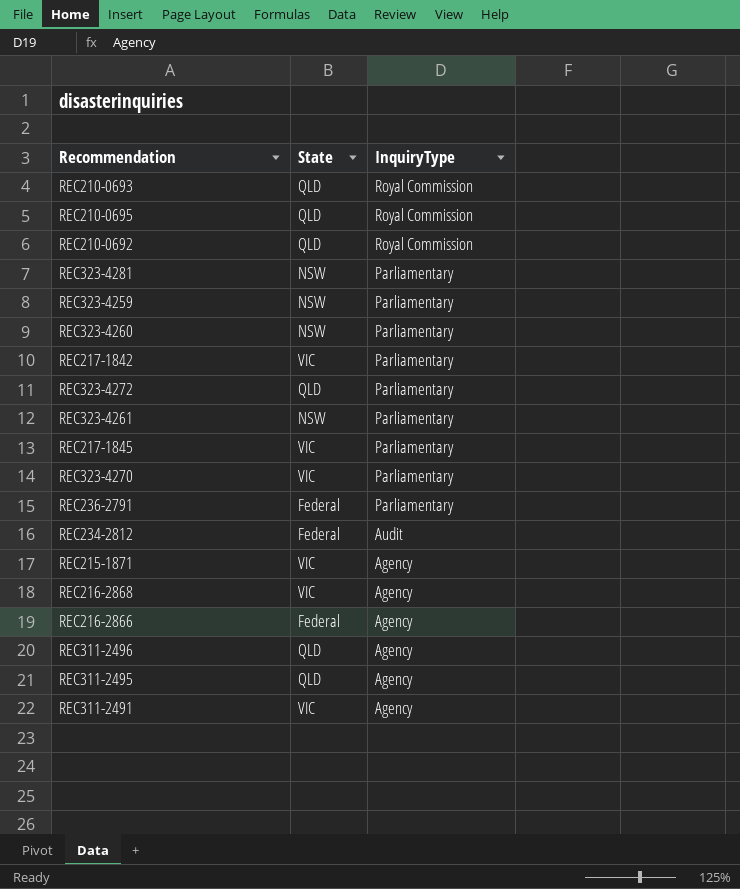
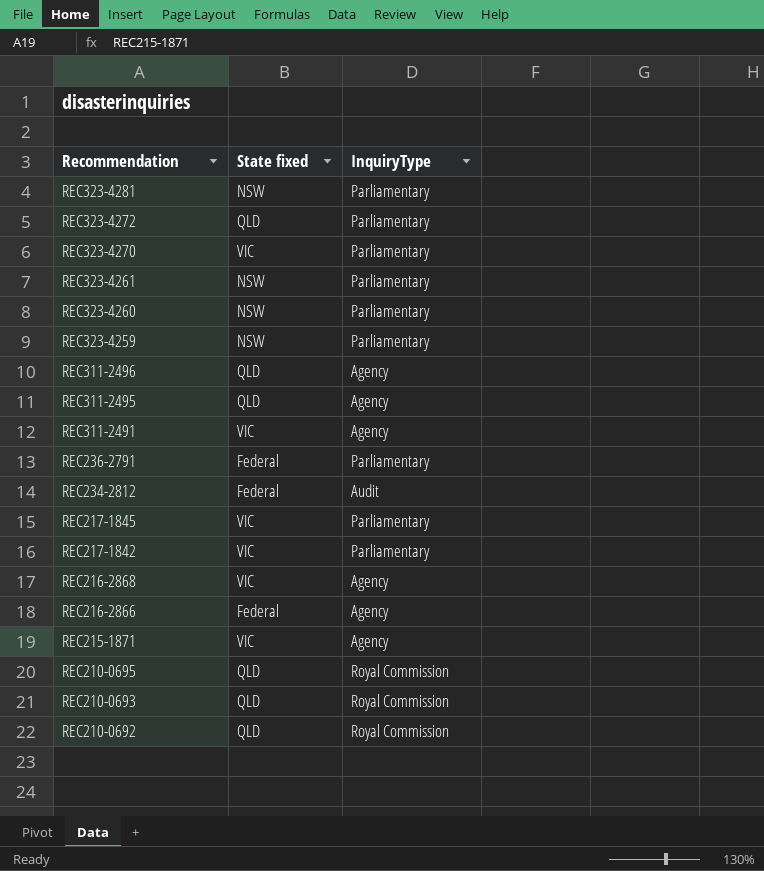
row order: InquiryType descending -> Recommendation descending
column name: State -> State fixed

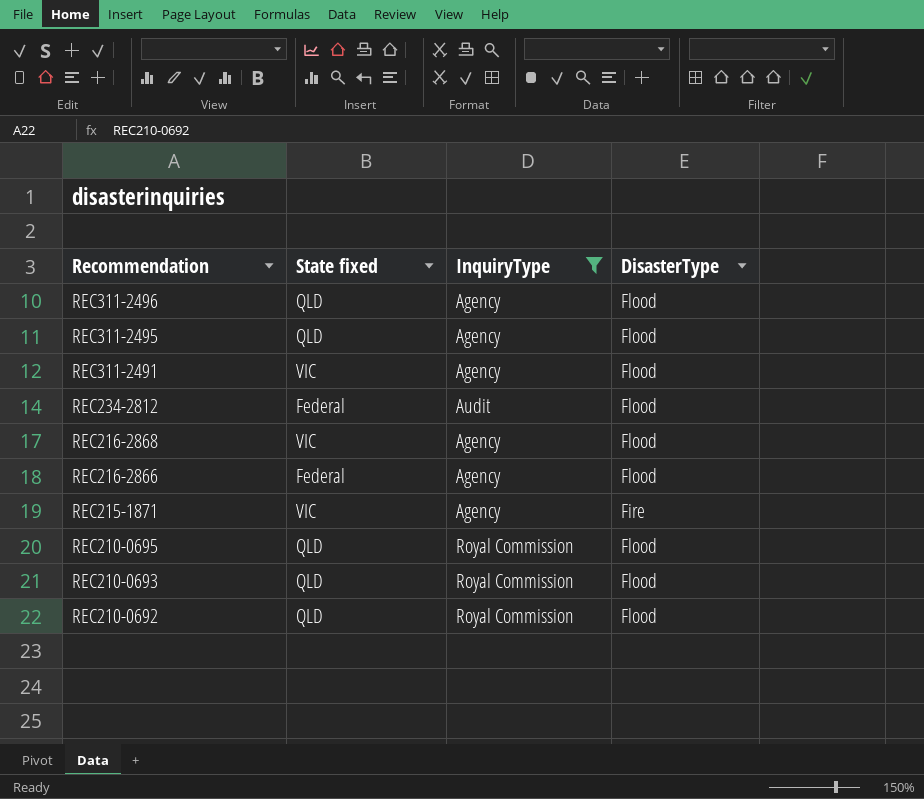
filter: none -> InquiryType != Parliamentary
column DisasterType | position: none -> 4

